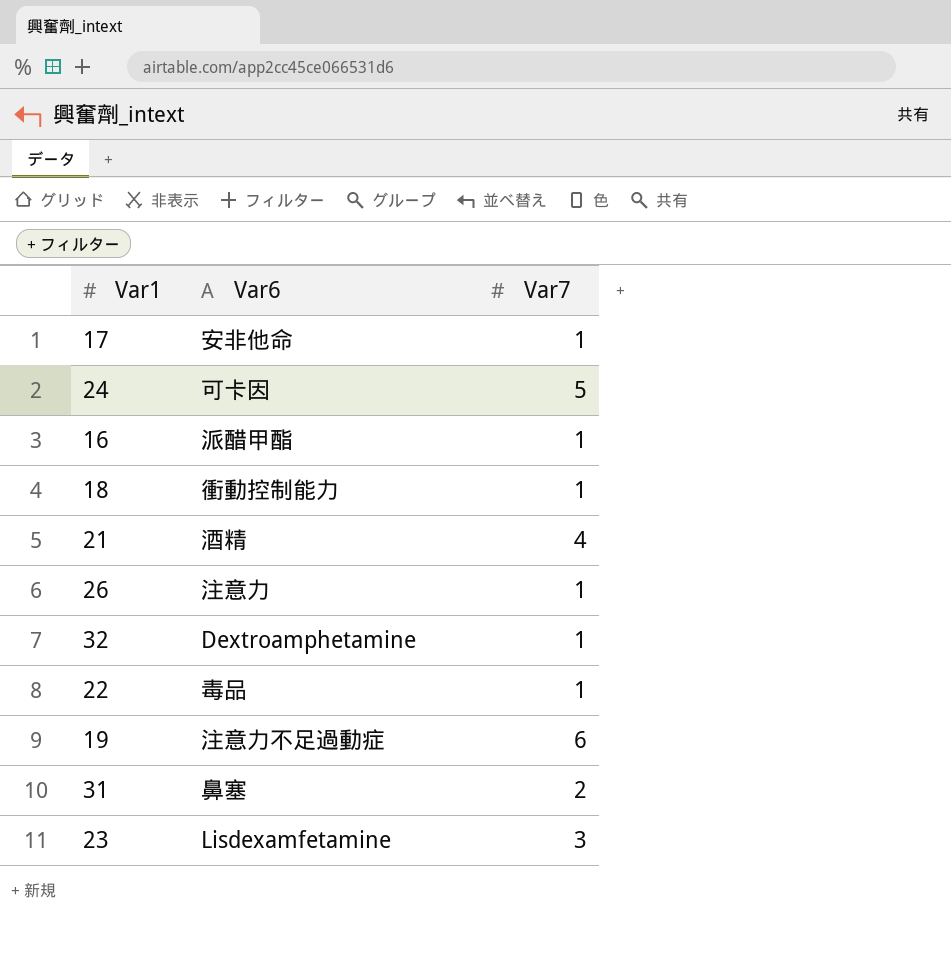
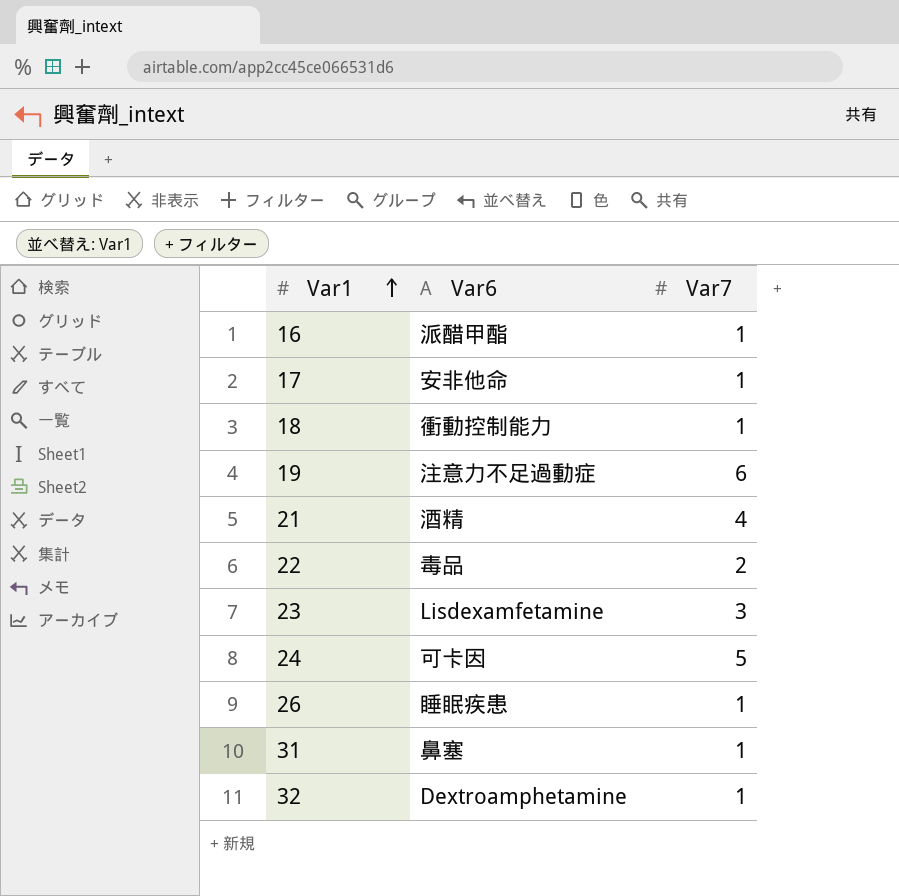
row order: none -> Var1 ascending
22 | Var7: 1 -> 2
26 | Var6: 注意力 -> 睡眠疾患
31 | Var7: 2 -> 1

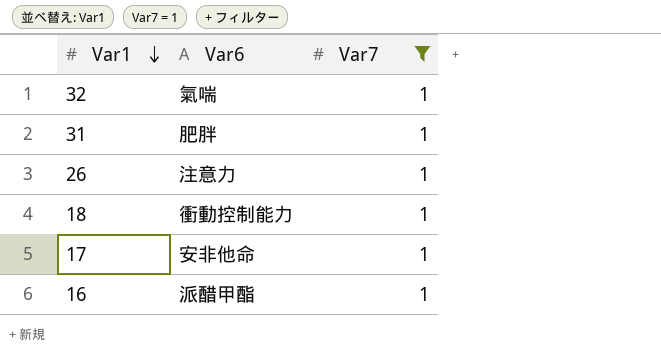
filter: none -> Var7 = 1
row order: Var1 ascending -> Var1 descending
32 | Var6: Dextroamphetamine -> 氣喘
31 | Var6: 鼻塞 -> 肥胖
26 | Var6: 睡眠疾患 -> 注意力

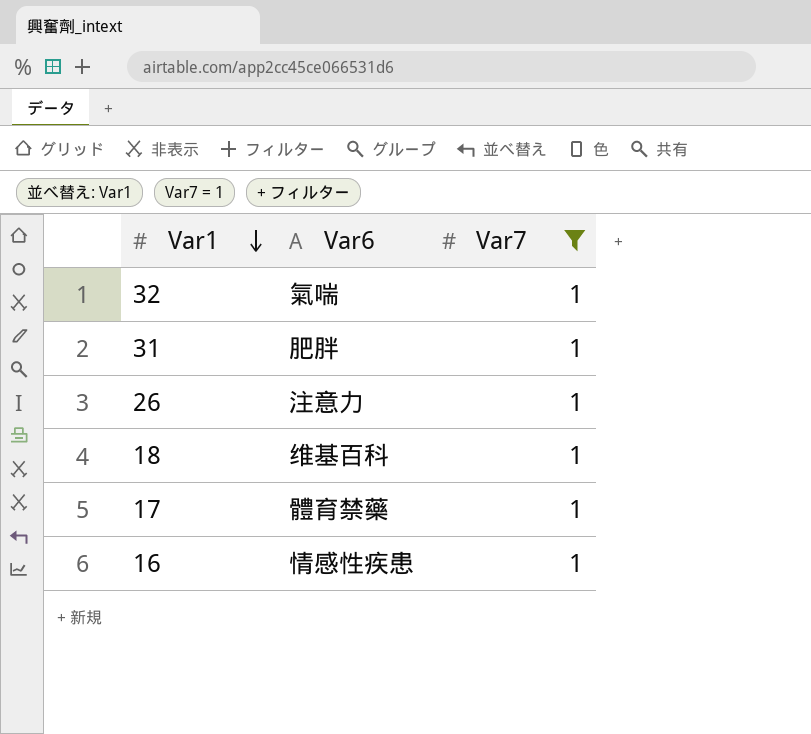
18 | Var6: 衝動控制能力 -> 维基百科
17 | Var6: 安非他命 -> 體育禁藥
16 | Var6: 派醋甲酯 -> 情感性疾患

